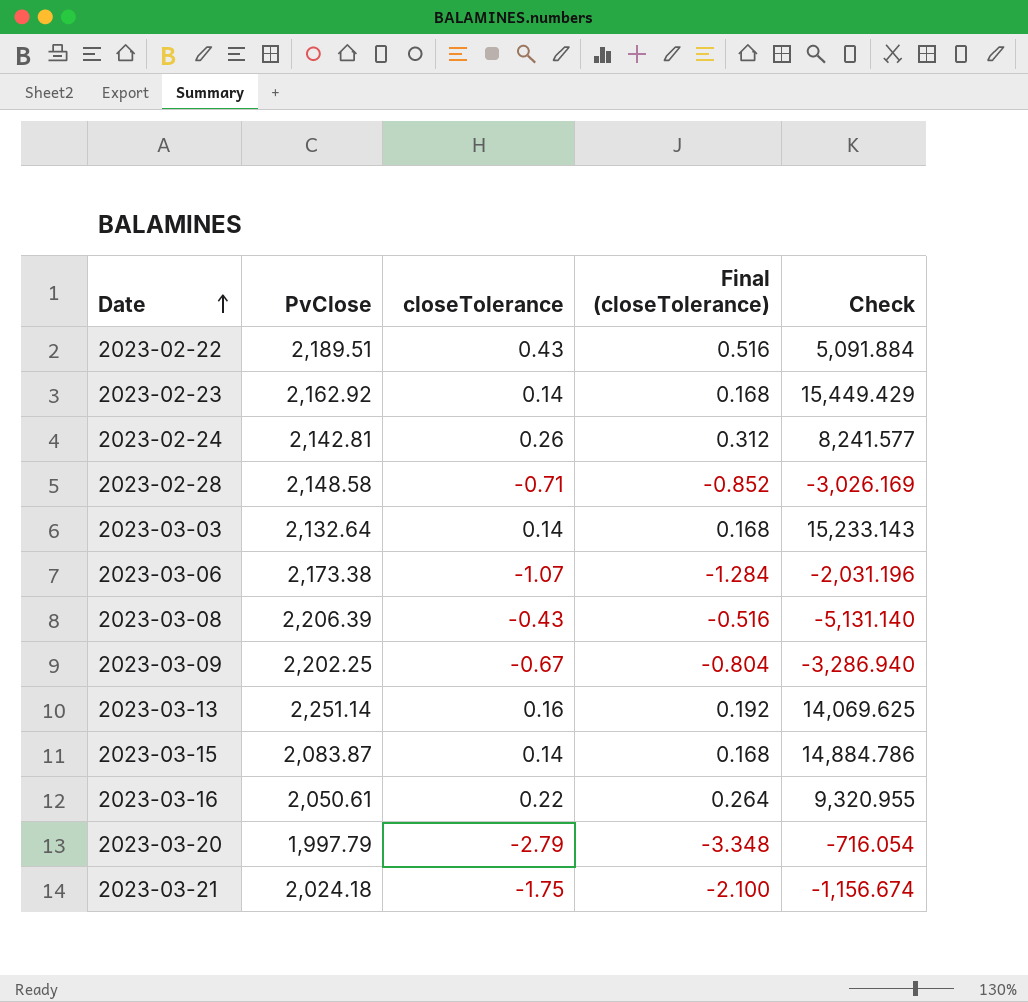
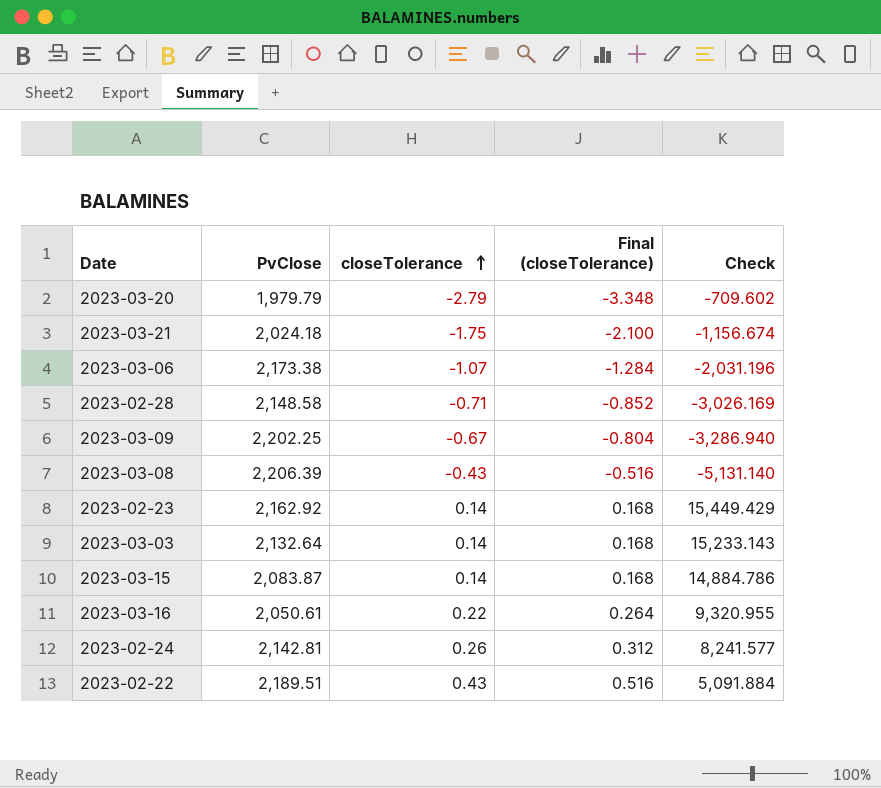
row order: Date ascending -> closeTolerance ascending
row 2023-03-13: 2,251.14 | 0.16 | 0.192 | 14,069.625 -> none
2023-03-20 | PvClose: 1,997.79 -> 1,979.79
2023-03-20 | Check: -716.054 -> -709.602

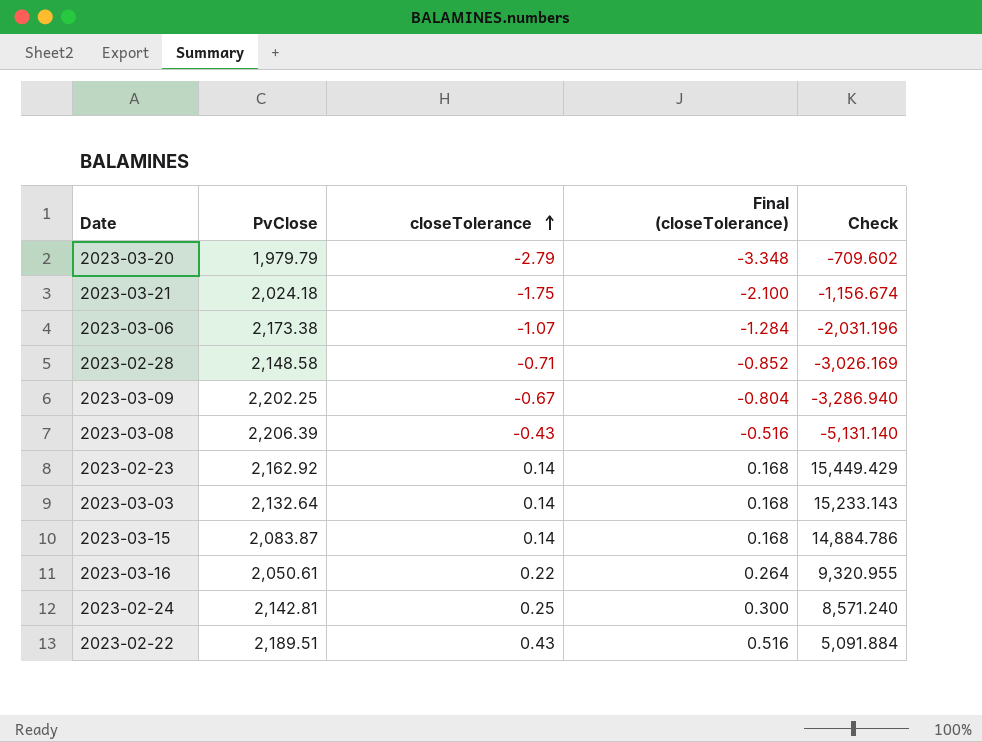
2023-02-24 | closeTolerance: 0.26 -> 0.25
2023-02-24 | Final (closeTolerance): 0.312 -> 0.300
2023-02-24 | Check: 8,241.577 -> 8,571.240

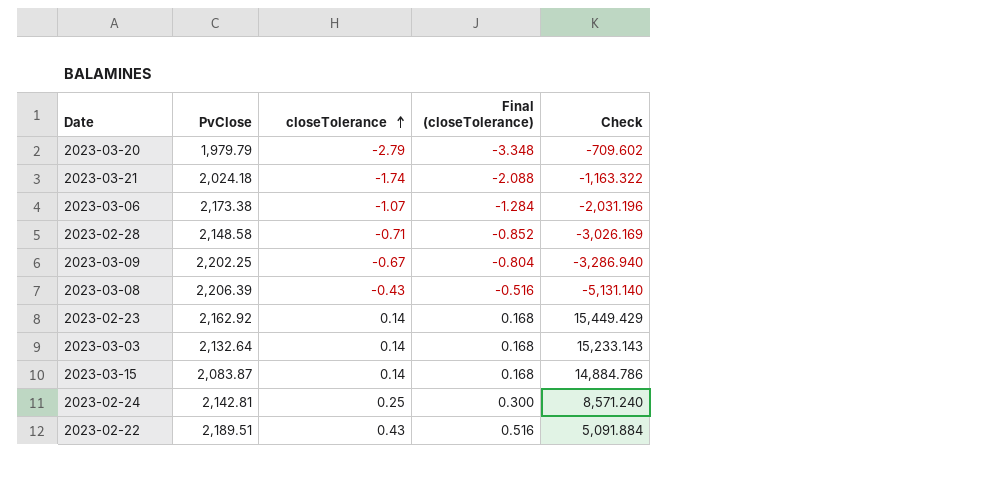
row 2023-03-16: 2,050.61 | 0.22 | 0.264 | 9,320.955 -> none
2023-03-21 | closeTolerance: -1.75 -> -1.74
2023-03-21 | Final (closeTolerance): -2.100 -> -2.088
2023-03-21 | Check: -1,156.674 -> -1,163.322

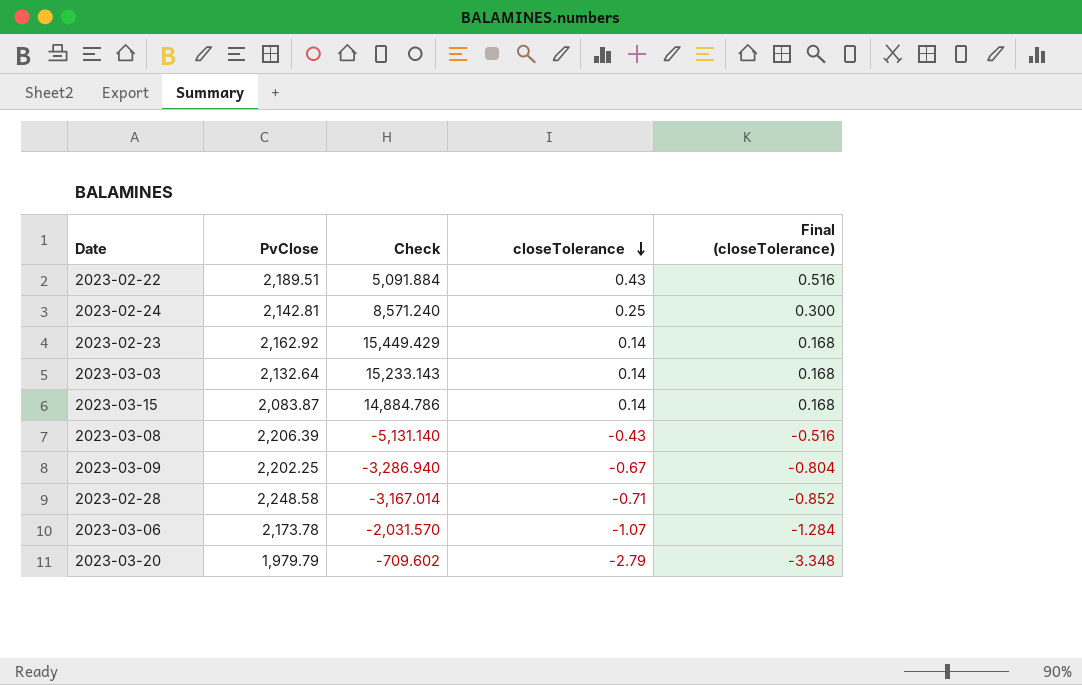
row order: closeTolerance ascending -> closeTolerance descending
column Check | position: 5 -> 3
row 2023-03-21: 2,024.18 | -1.74 | -2.088 | -1,163.322 -> none
2023-02-28 | PvClose: 2,148.58 -> 2,248.58
2023-02-28 | Check: -3,026.169 -> -3,167.014
2023-03-06 | PvClose: 2,173.38 -> 2,173.78
2023-03-06 | Check: -2,031.196 -> -2,031.570

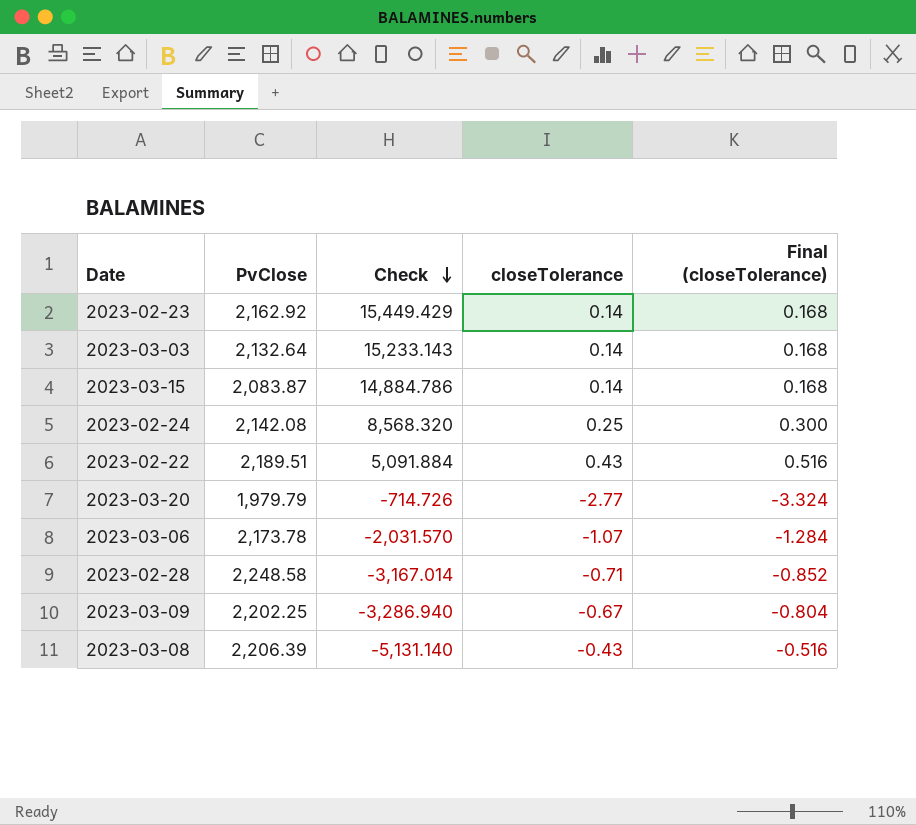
row order: closeTolerance descending -> Check descending
2023-02-24 | PvClose: 2,142.81 -> 2,142.08
2023-02-24 | Check: 8,571.240 -> 8,568.320
2023-03-20 | Check: -709.602 -> -714.726
2023-03-20 | closeTolerance: -2.79 -> -2.77
2023-03-20 | Final (closeTolerance): -3.348 -> -3.324

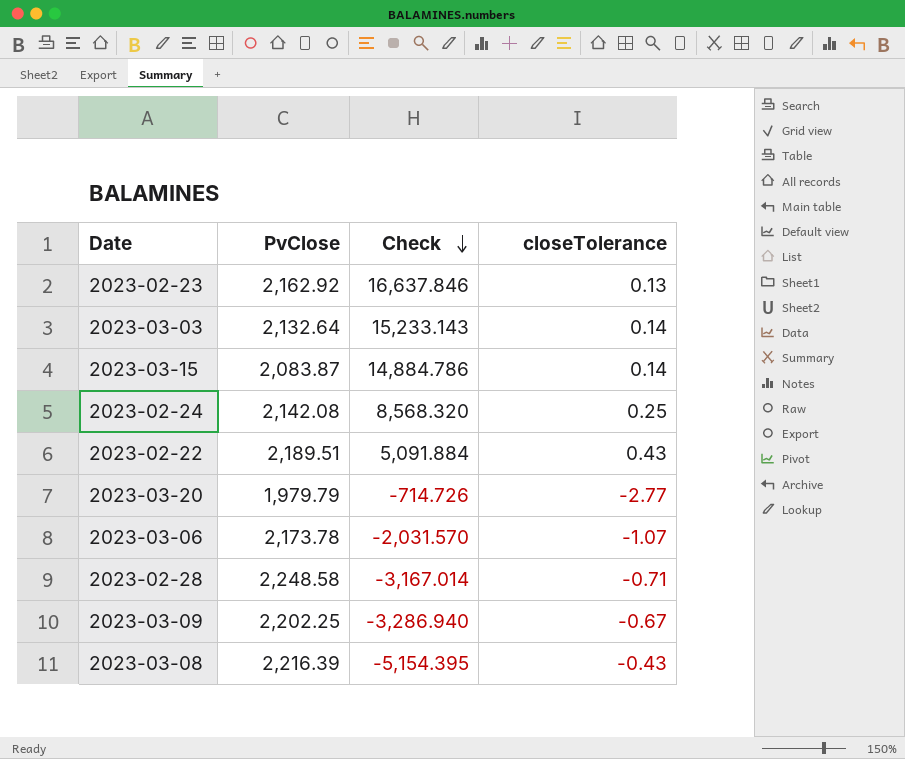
column Final (closeTolerance) | formula: [closeTolerance] * 1.2 -> none
2023-02-23 | Check: 15,449.429 -> 16,637.846
2023-02-23 | closeTolerance: 0.14 -> 0.13
2023-03-08 | PvClose: 2,206.39 -> 2,216.39
2023-03-08 | Check: -5,131.140 -> -5,154.395

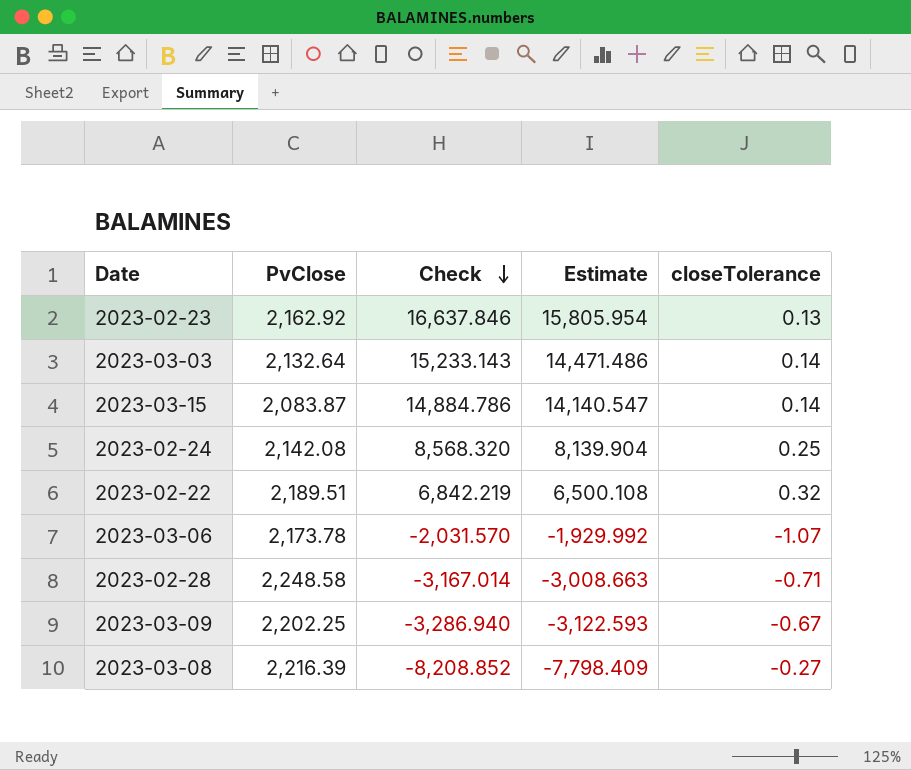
column Estimate | formula: none -> [Check] * 0.95
row 2023-03-20: 1,979.79 | -714.726 | -2.77 -> none
2023-02-22 | Check: 5,091.884 -> 6,842.219
2023-02-22 | closeTolerance: 0.43 -> 0.32
2023-03-08 | Check: -5,154.395 -> -8,208.852
2023-03-08 | closeTolerance: -0.43 -> -0.27

